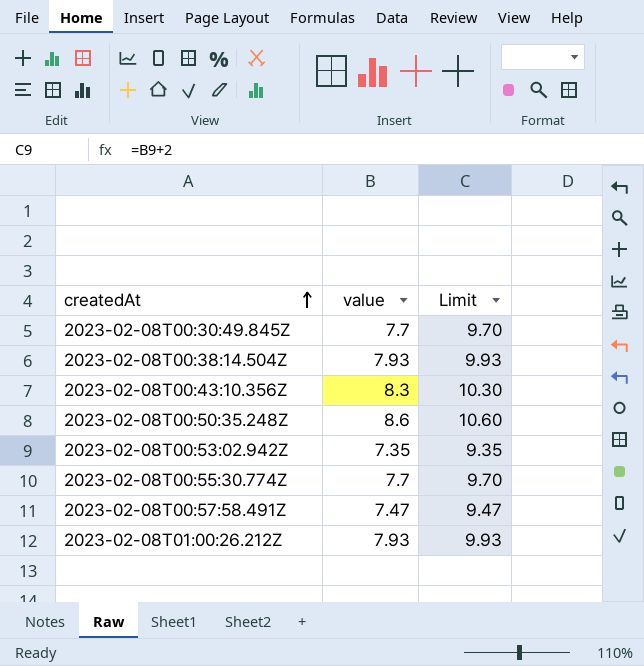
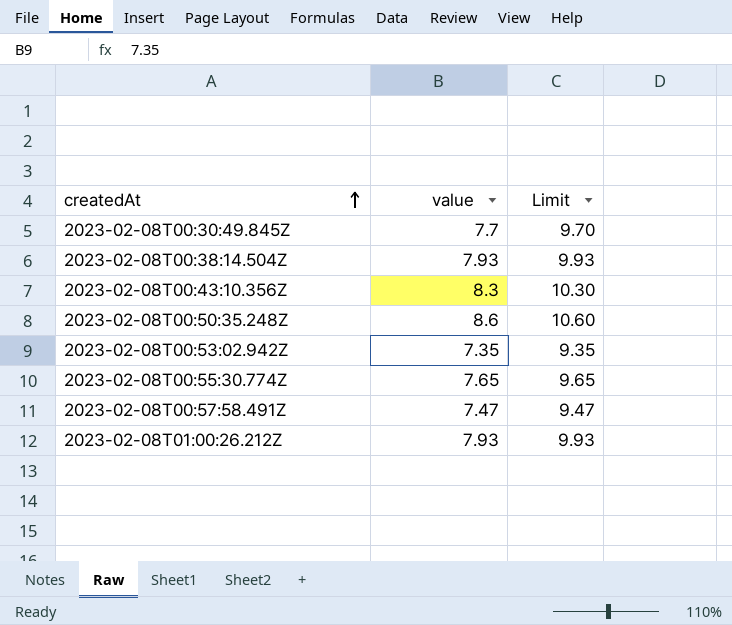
2023-02-08T00:55:30.774Z | value: 7.7 -> 7.65
2023-02-08T00:55:30.774Z | Limit: 9.70 -> 9.65

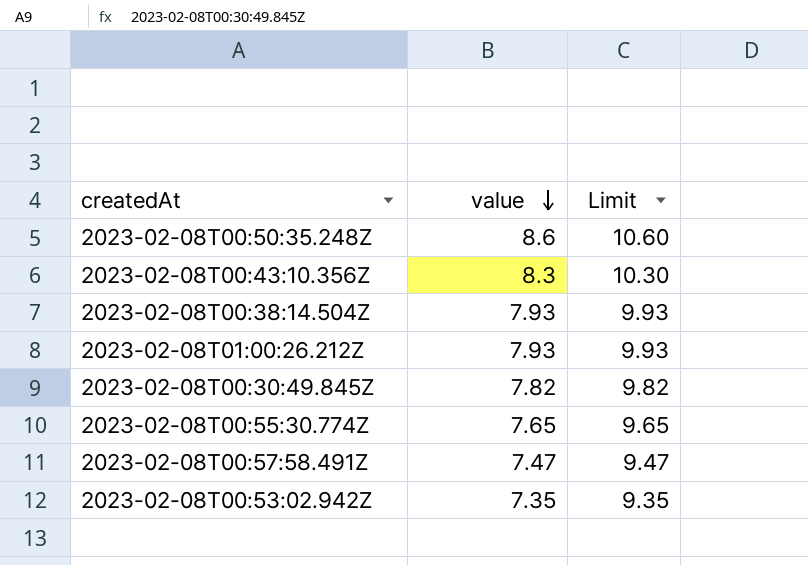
row order: createdAt ascending -> value descending
2023-02-08T00:30:49.845Z | value: 7.7 -> 7.82
2023-02-08T00:30:49.845Z | Limit: 9.70 -> 9.82

